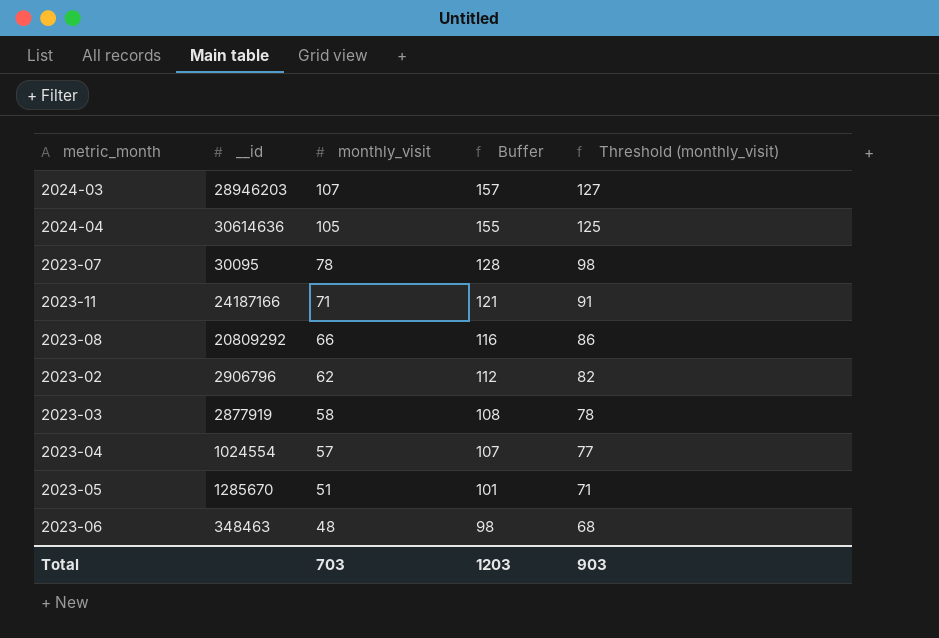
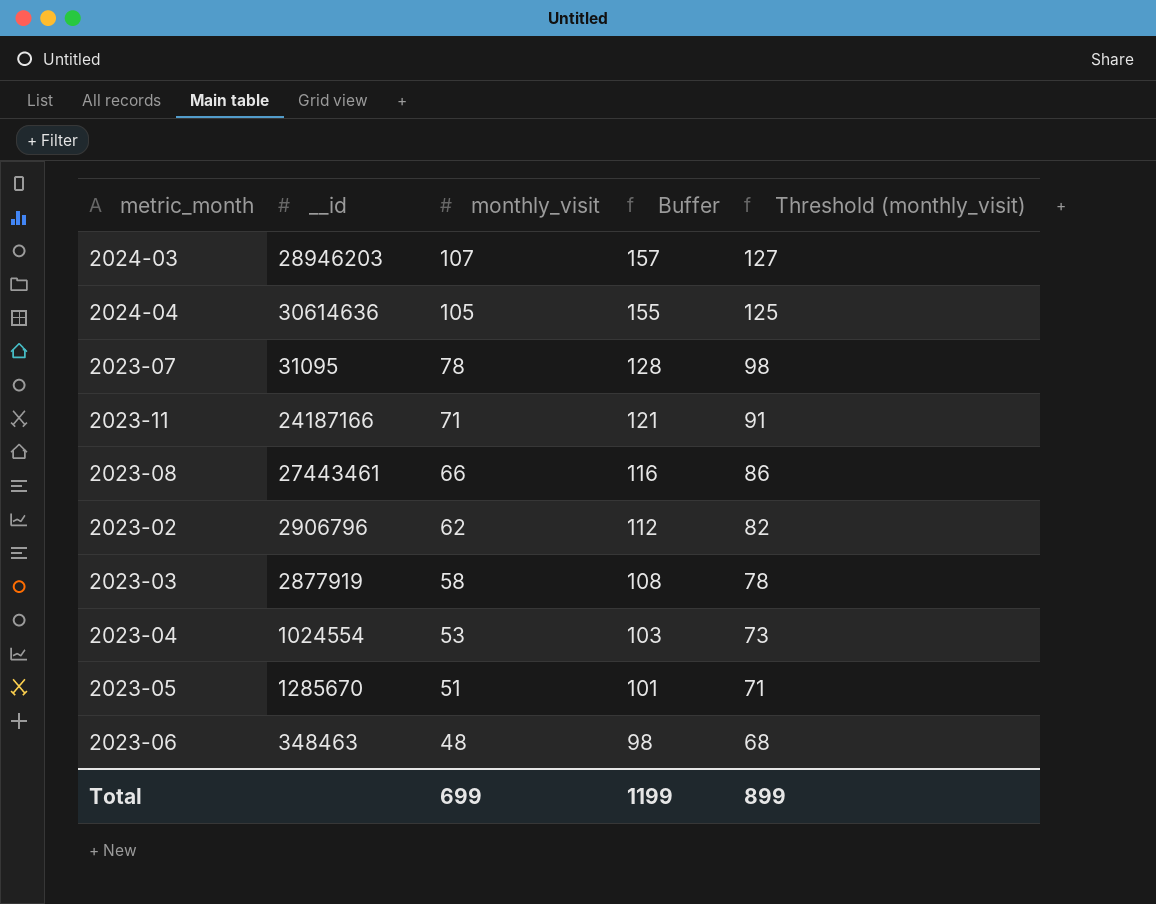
2023-07 | __id: 30095 -> 31095
2023-08 | __id: 20809292 -> 27443461
2023-04 | monthly_visit: 57 -> 53
2023-04 | Buffer: 107 -> 103
2023-04 | Threshold (monthly_visit): 77 -> 73
Total | monthly_visit: 703 -> 699
Total | Buffer: 1203 -> 1199
Total | Threshold (monthly_visit): 903 -> 899

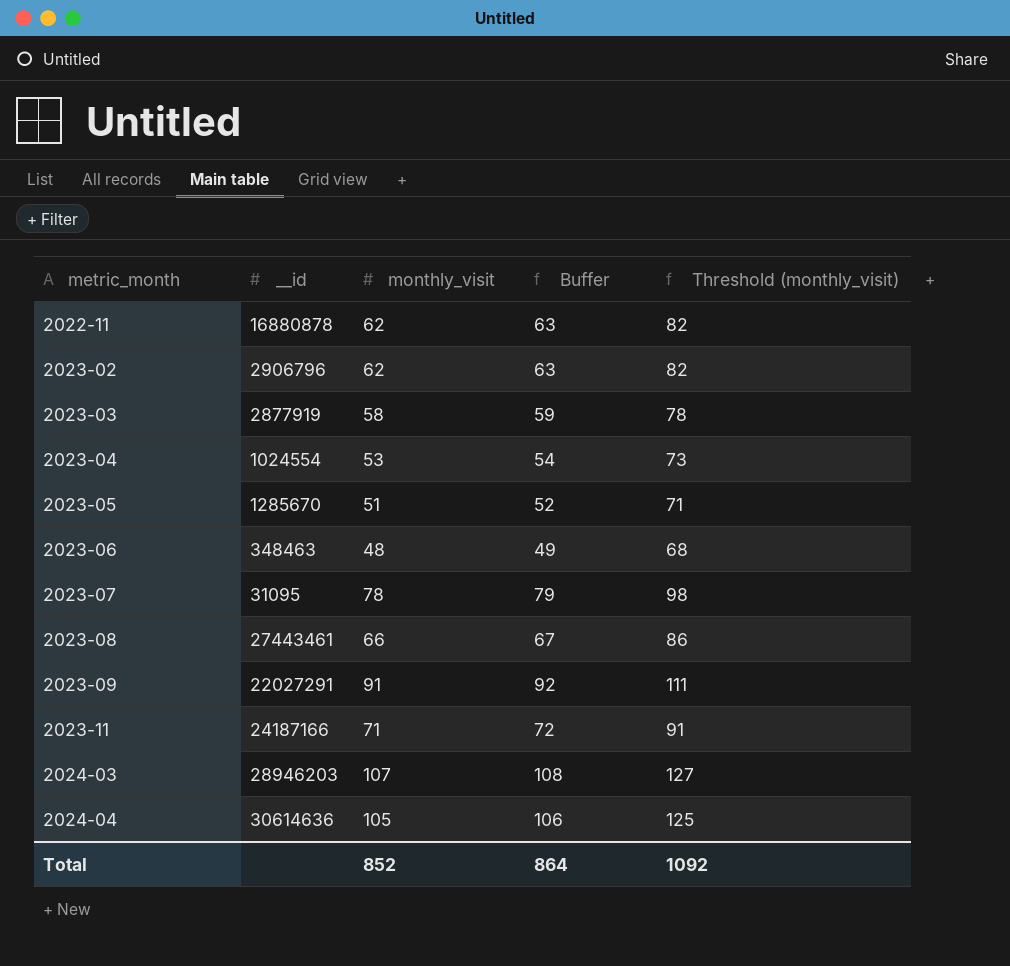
row order: monthly_visit descending -> metric_month ascending
column Buffer | formula: [monthly_visit] + 50 -> [monthly_visit] + 1
row 2022-11: none -> 16880878 | 62 | 63 | 82
row 2023-09: none -> 22027291 | 91 | 92 | 111
Total | monthly_visit: 699 -> 852
Total | Buffer: 1199 -> 864
Total | Threshold (monthly_visit): 899 -> 1092

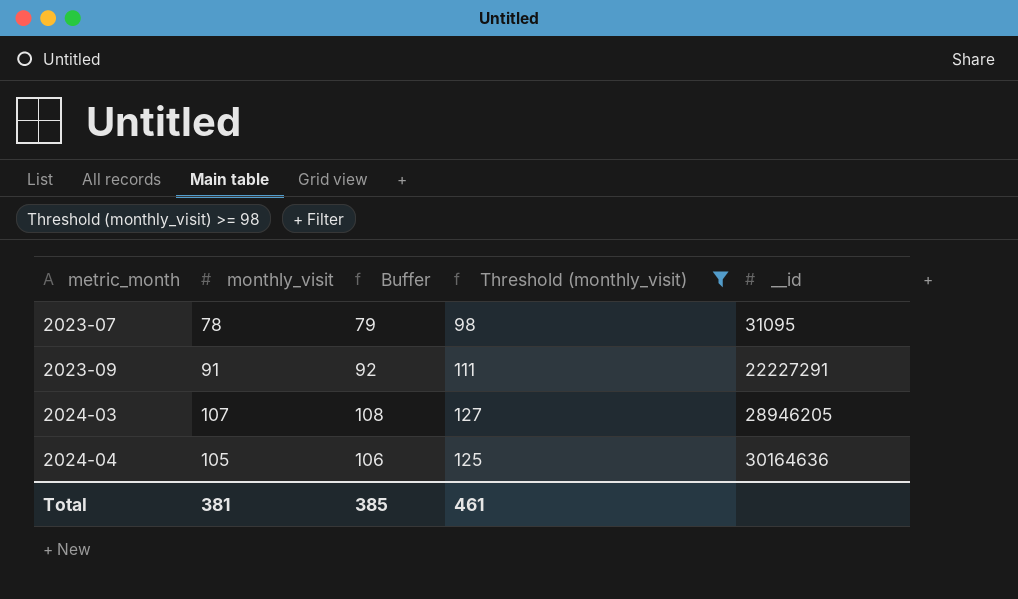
filter: none -> Threshold (monthly_visit) >= 98
column __id | position: 2 -> 5
2023-09 | __id: 22027291 -> 22227291
2024-03 | __id: 28946203 -> 28946205
2024-04 | __id: 30614636 -> 30164636
Total | monthly_visit: 852 -> 381
Total | Buffer: 864 -> 385
Total | Threshold (monthly_visit): 1092 -> 461

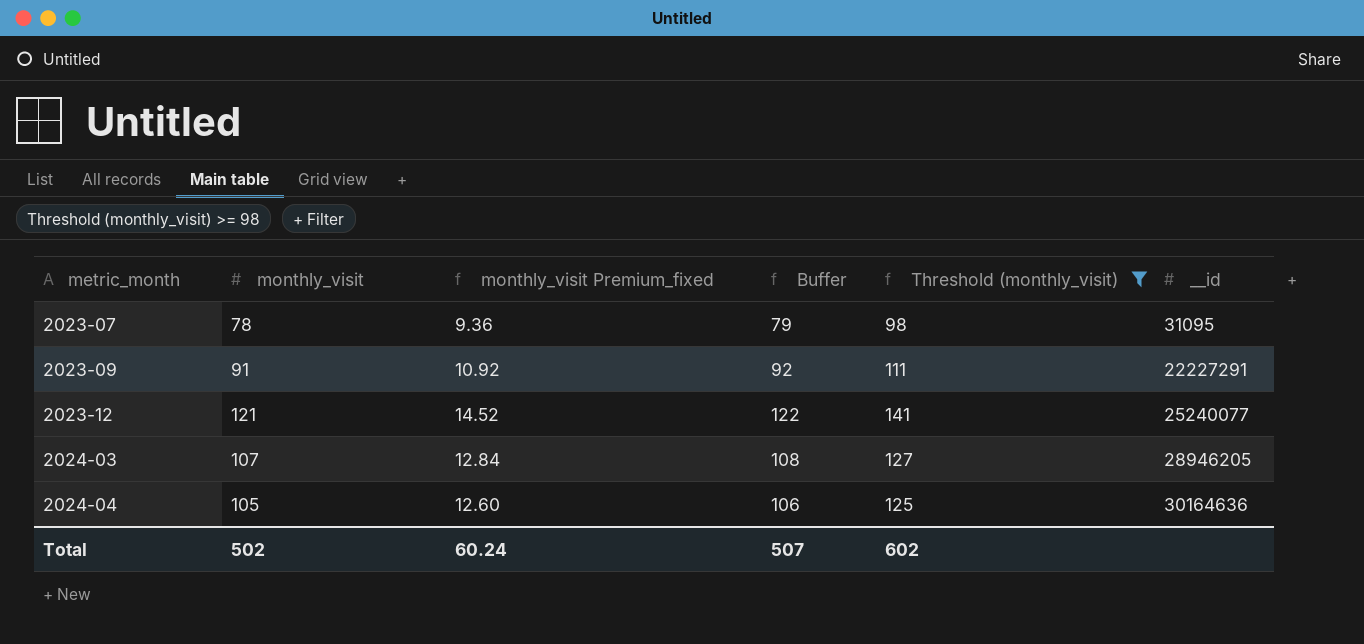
column monthly_visit Premium_fixed | formula: none -> [monthly_visit] * 0.12
row 2023-12: none -> 121 | 14.52 | 122 | 141 | 25240077
Total | monthly_visit: 381 -> 502
Total | Buffer: 385 -> 507
Total | Threshold (monthly_visit): 461 -> 602

